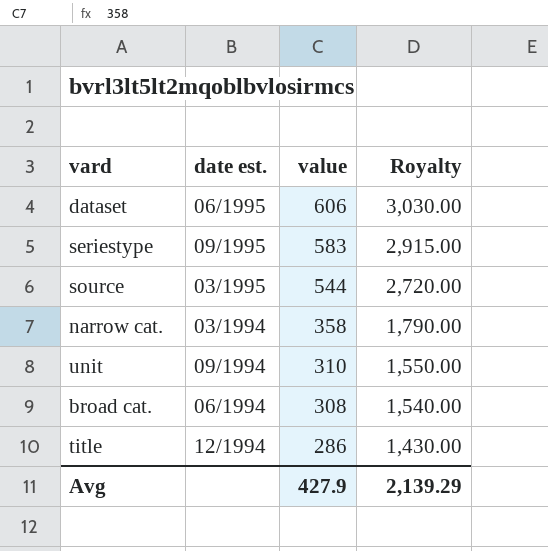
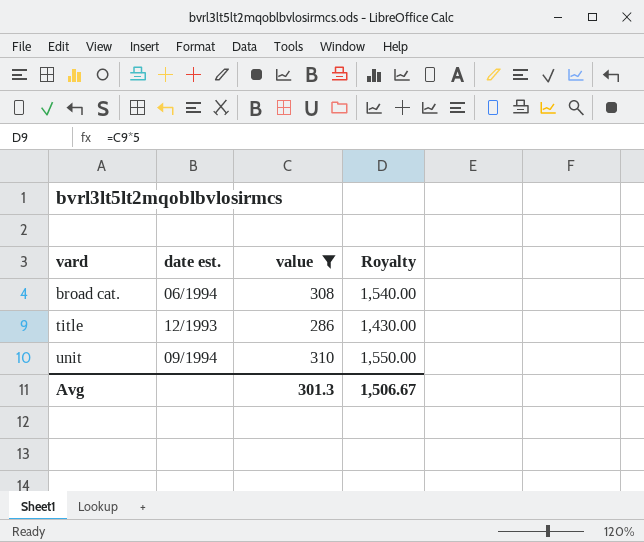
filter: none -> value <= 310
row order: value descending -> vard ascending
title | date est.: 12/1994 -> 12/1993
Avg | value: 427.9 -> 301.3
Avg | Royalty: 2,139.29 -> 1,506.67

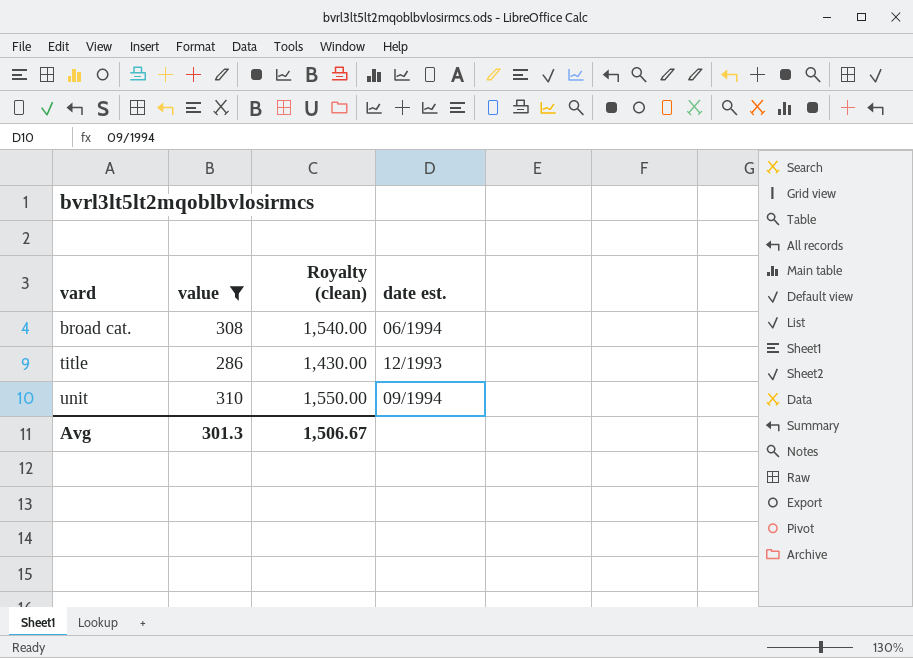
column name: Royalty -> Royalty (clean)
column date est. | position: 2 -> 4

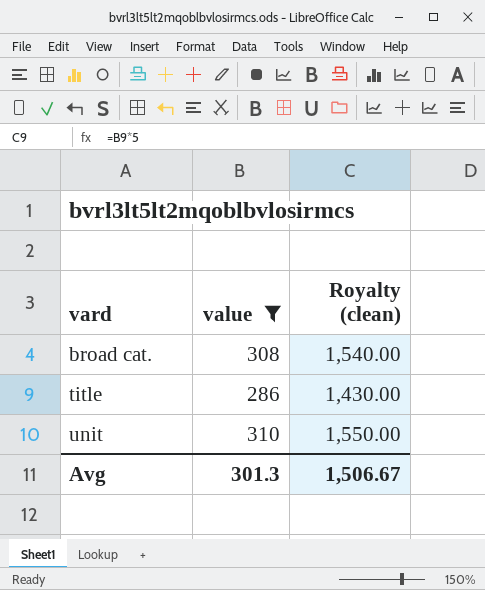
column date est. | position: 4 -> none

